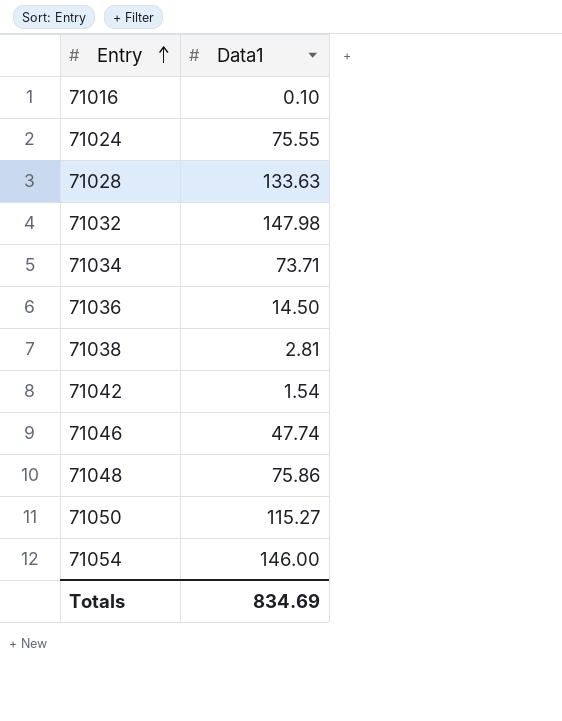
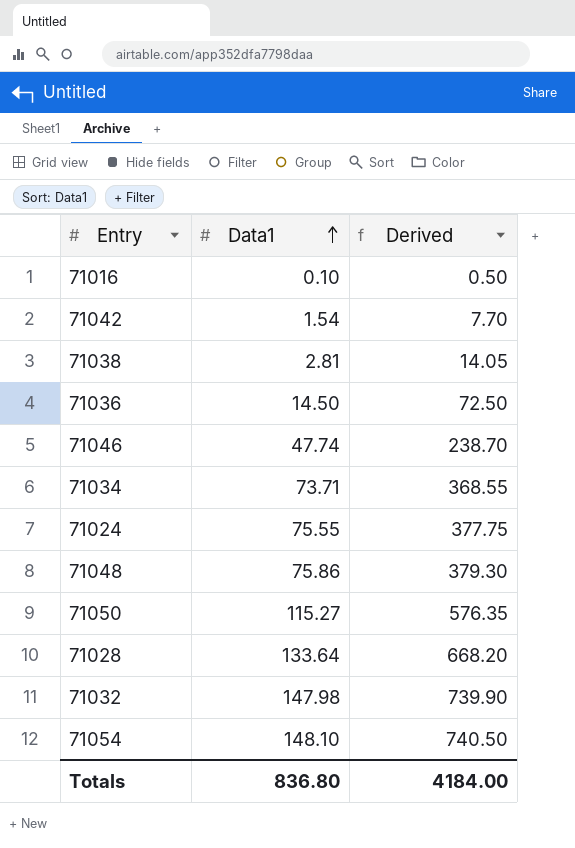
row order: Entry ascending -> Data1 ascending
column Derived | formula: none -> [Data1] * 5
71028 | Data1: 133.63 -> 133.64
71054 | Data1: 146.00 -> 148.10
Totals | Data1: 834.69 -> 836.80

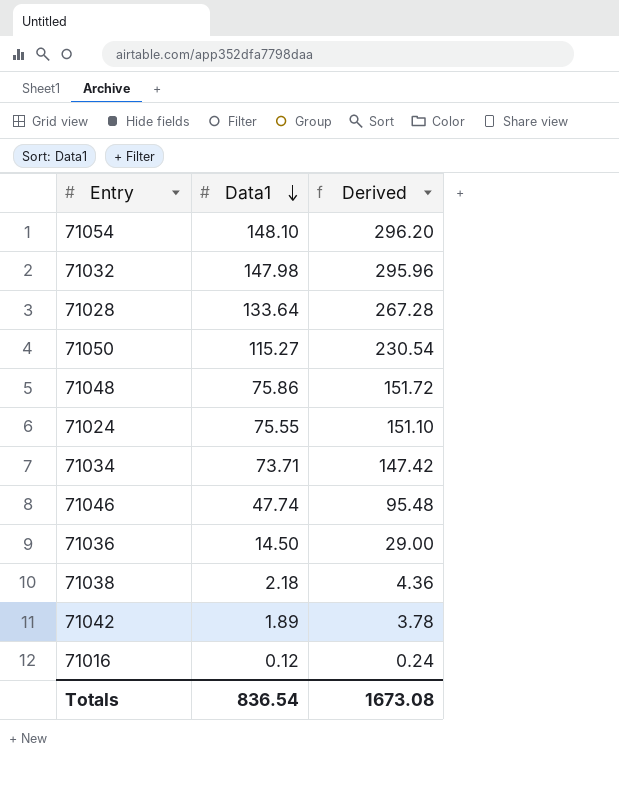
row order: Data1 ascending -> Data1 descending
column Derived | formula: [Data1] * 5 -> [Data1] * 2
71038 | Data1: 2.81 -> 2.18
71042 | Data1: 1.54 -> 1.89
71016 | Data1: 0.10 -> 0.12
Totals | Data1: 836.80 -> 836.54
Totals | Derived: 4184.00 -> 1673.08

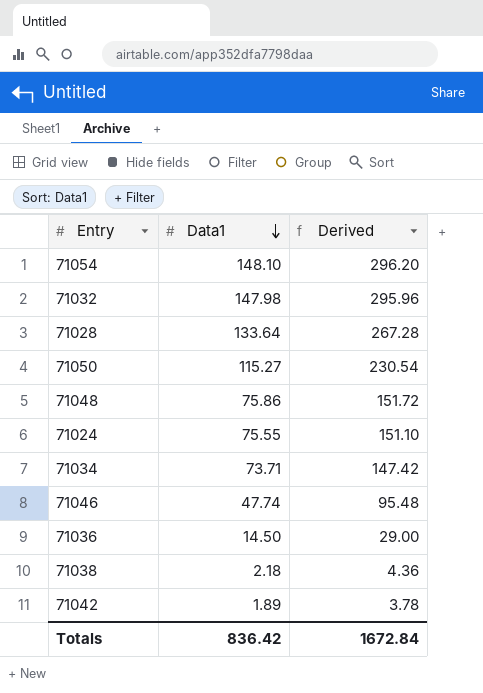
row 71016: 0.12 | 0.24 -> none
Totals | Data1: 836.54 -> 836.42
Totals | Derived: 1673.08 -> 1672.84

